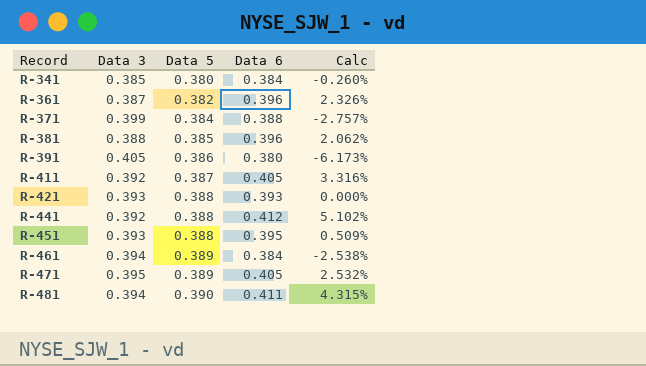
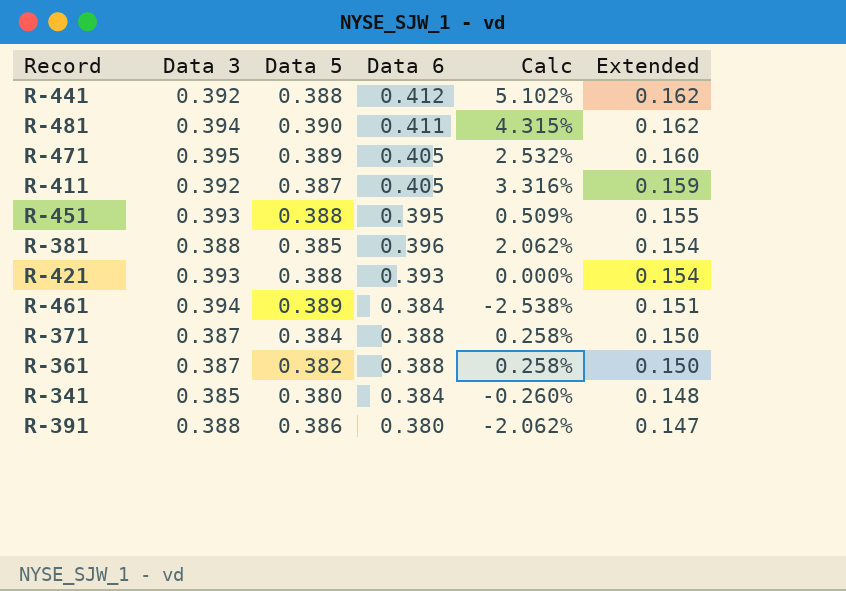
row order: Record ascending -> Extended descending
column Extended | formula: none -> [Data 3] * [Data 6]
R-371 | Data 3: 0.399 -> 0.387
R-371 | Calc: -2.757% -> 0.258%
R-361 | Data 6: 0.396 -> 0.388
R-361 | Calc: 2.326% -> 0.258%
R-391 | Data 3: 0.405 -> 0.388
R-391 | Calc: -6.173% -> -2.062%

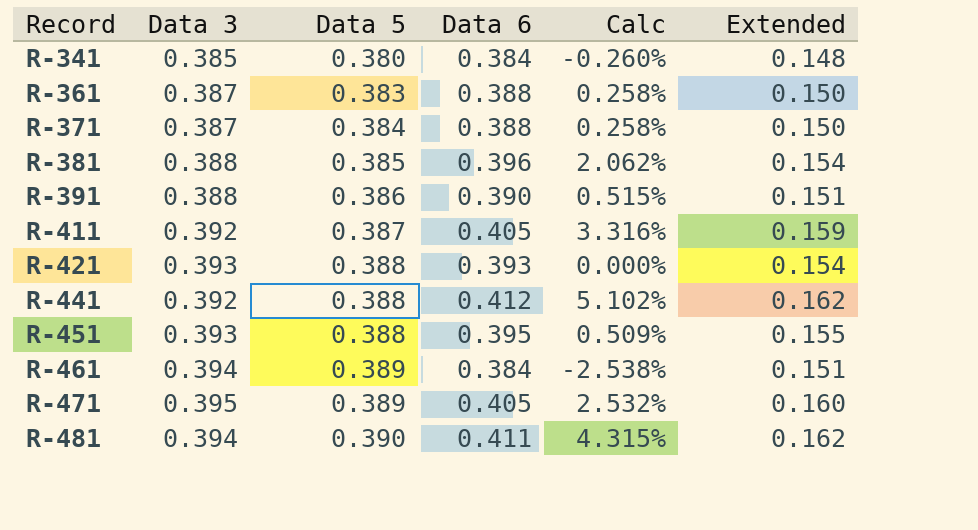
row order: Extended descending -> Record ascending
R-361 | Data 5: 0.382 -> 0.383
R-391 | Data 6: 0.380 -> 0.390
R-391 | Calc: -2.062% -> 0.515%
R-391 | Extended: 0.147 -> 0.151

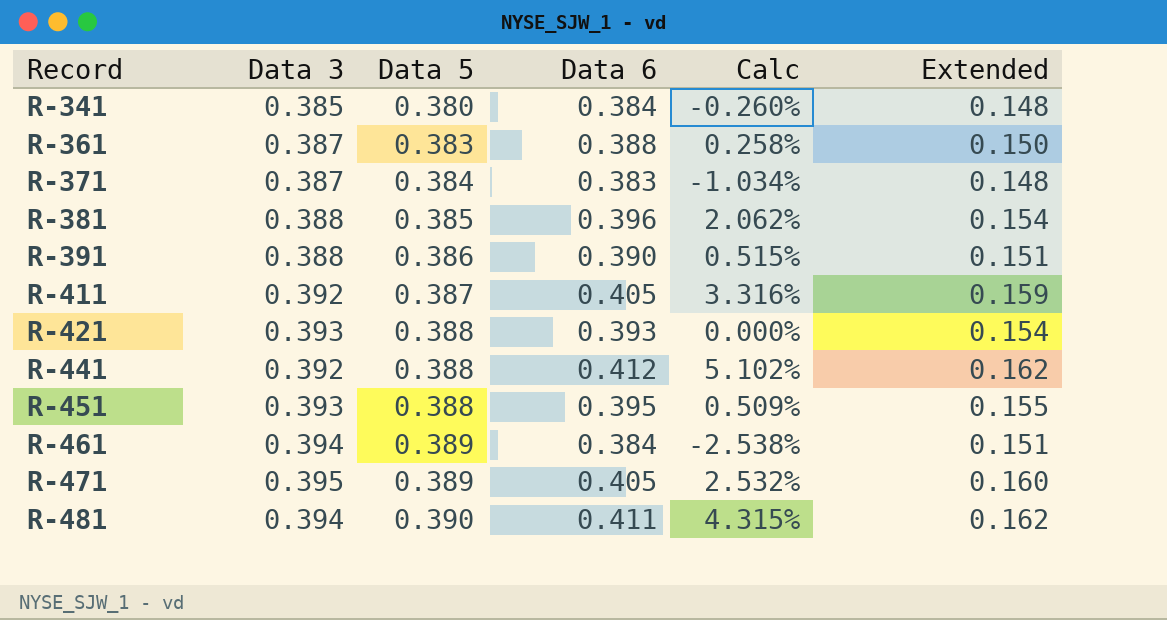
R-371 | Data 6: 0.388 -> 0.383
R-371 | Calc: 0.258% -> -1.034%
R-371 | Extended: 0.150 -> 0.148

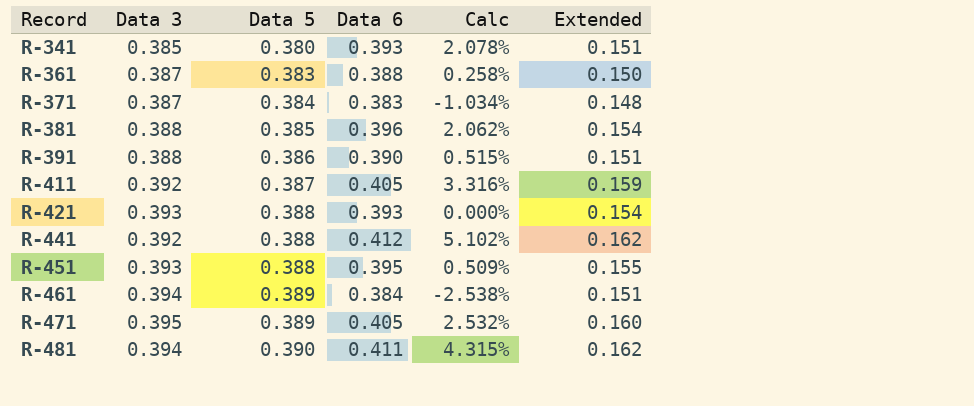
R-341 | Data 6: 0.384 -> 0.393
R-341 | Calc: -0.260% -> 2.078%
R-341 | Extended: 0.148 -> 0.151

